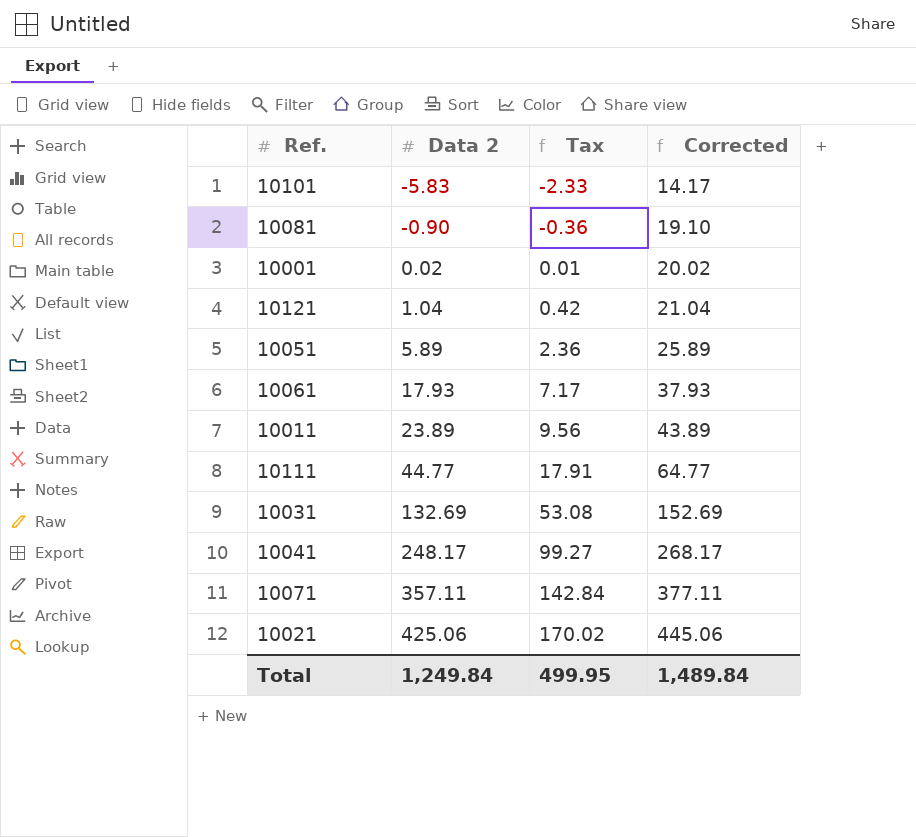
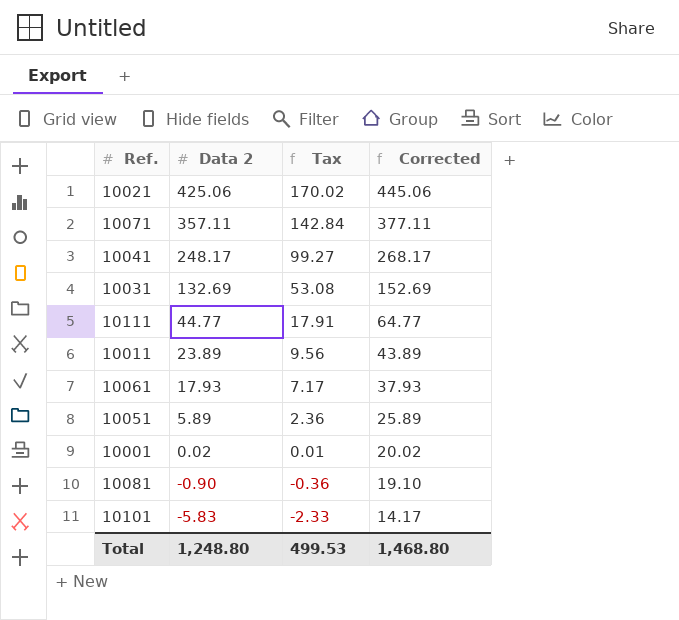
row order: Data 2 ascending -> Data 2 descending
row 10121: 1.04 | 0.42 | 21.04 -> none
Total | Data 2: 1,249.84 -> 1,248.80
Total | Tax: 499.95 -> 499.53
Total | Corrected: 1,489.84 -> 1,468.80

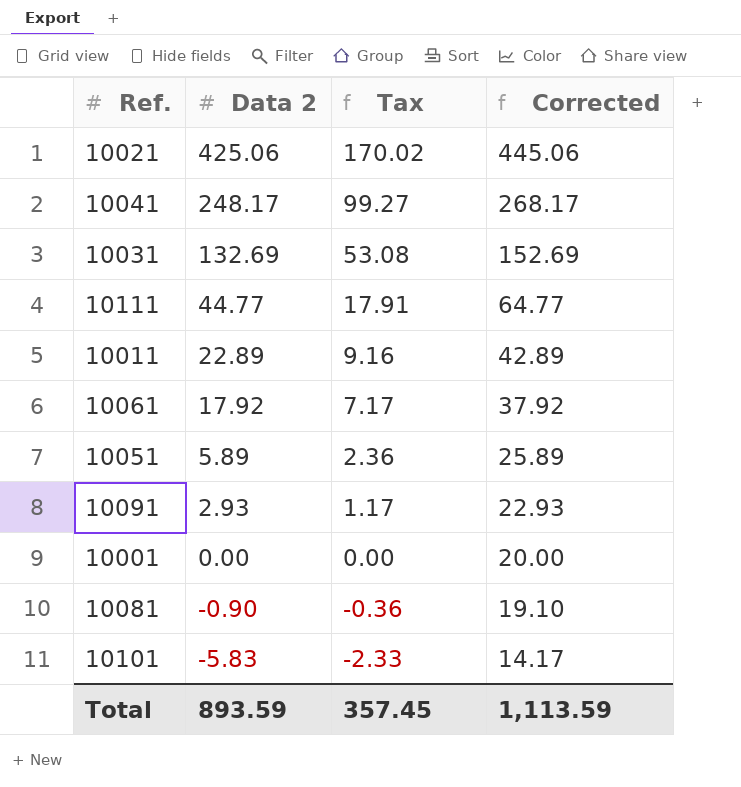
row 10071: 357.11 | 142.84 | 377.11 -> none
10011 | Data 2: 23.89 -> 22.89
10011 | Tax: 9.56 -> 9.16
10011 | Corrected: 43.89 -> 42.89
10061 | Data 2: 17.93 -> 17.92
10061 | Corrected: 37.93 -> 37.92
row 10091: none -> 2.93 | 1.17 | 22.93
10001 | Data 2: 0.02 -> 0.00
10001 | Tax: 0.01 -> 0.00
10001 | Corrected: 20.02 -> 20.00
Total | Data 2: 1,248.80 -> 893.59
Total | Tax: 499.53 -> 357.45
Total | Corrected: 1,468.80 -> 1,113.59

